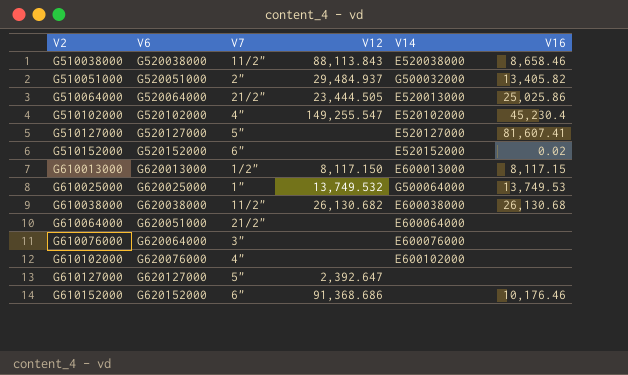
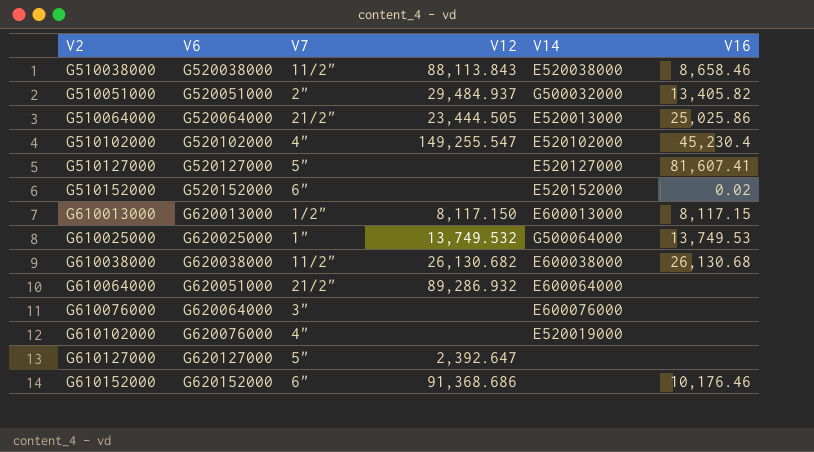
G610064000 | V12: none -> 89,286.932
G610102000 | V14: E600102000 -> E520019000

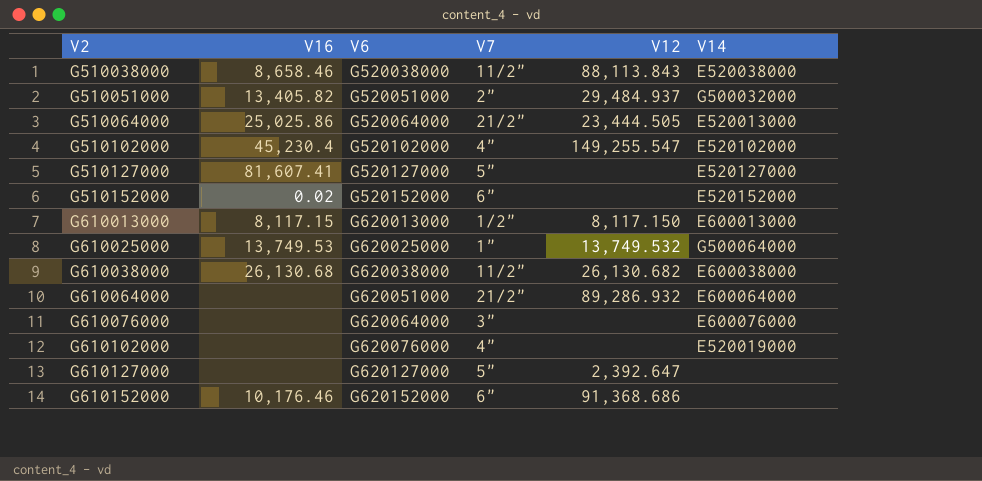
column V16 | position: 6 -> 2

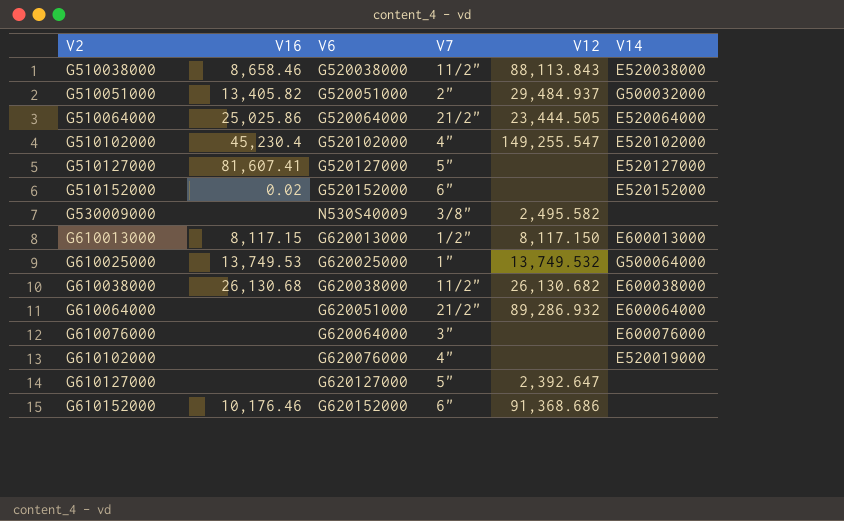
G510064000 | V14: E520013000 -> E520064000
row G530009000: none -> none | N530S40009 | 3/8" | 2,495.582 | none

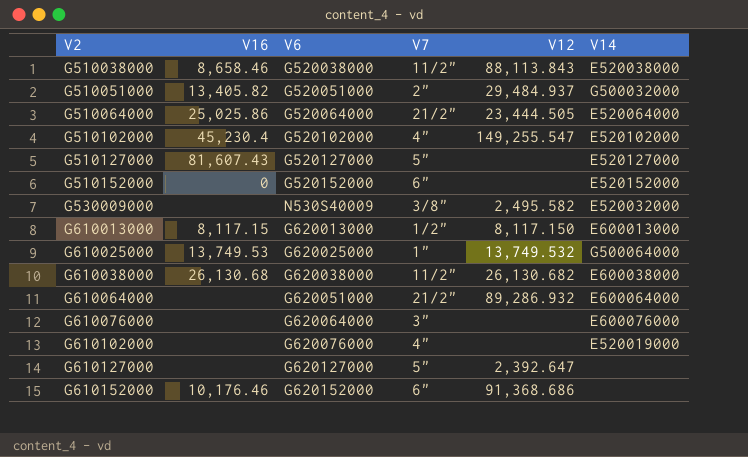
G510127000 | V16: 81,607.41 -> 81,607.43
G510152000 | V16: 0.02 -> 0
G530009000 | V14: none -> E520032000

